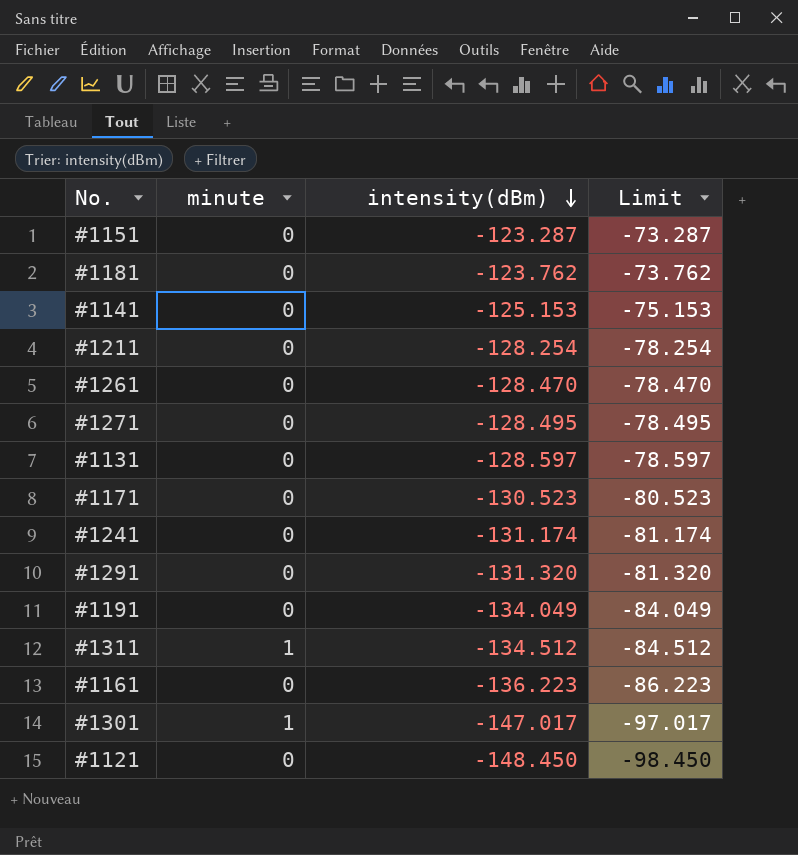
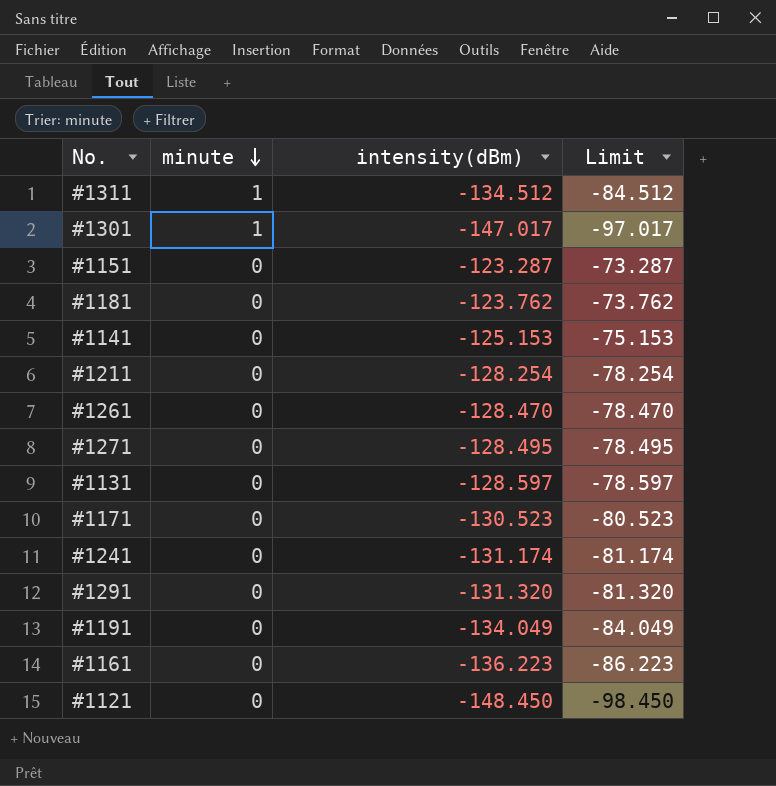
row order: intensity(dBm) descending -> minute descending

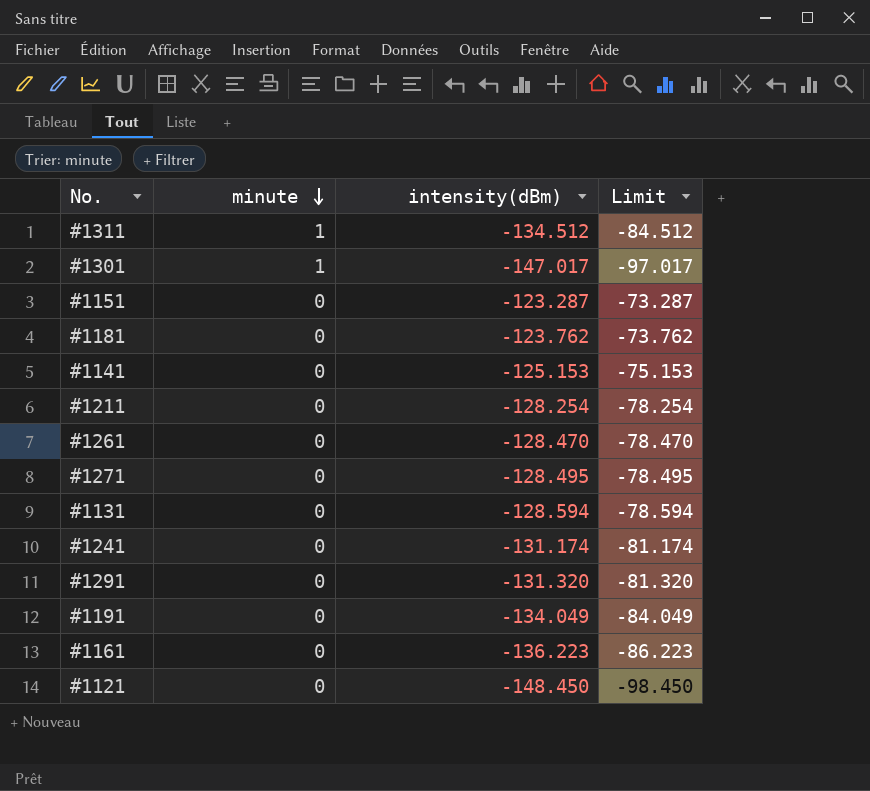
row #1171: 0 | -130.523 | -80.523 -> none
#1131 | intensity(dBm): -128.597 -> -128.594
#1131 | Limit: -78.597 -> -78.594

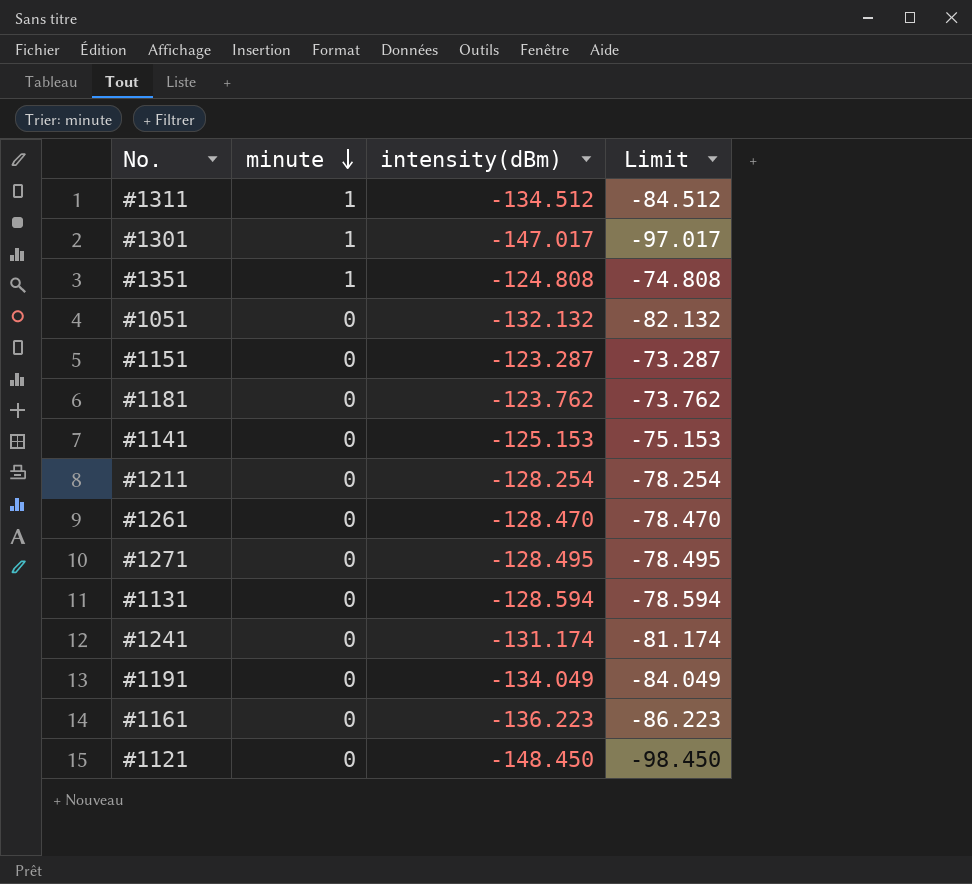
row #1291: 0 | -131.320 | -81.320 -> none
row #1351: none -> 1 | -124.808 | -74.808
row #1051: none -> 0 | -132.132 | -82.132

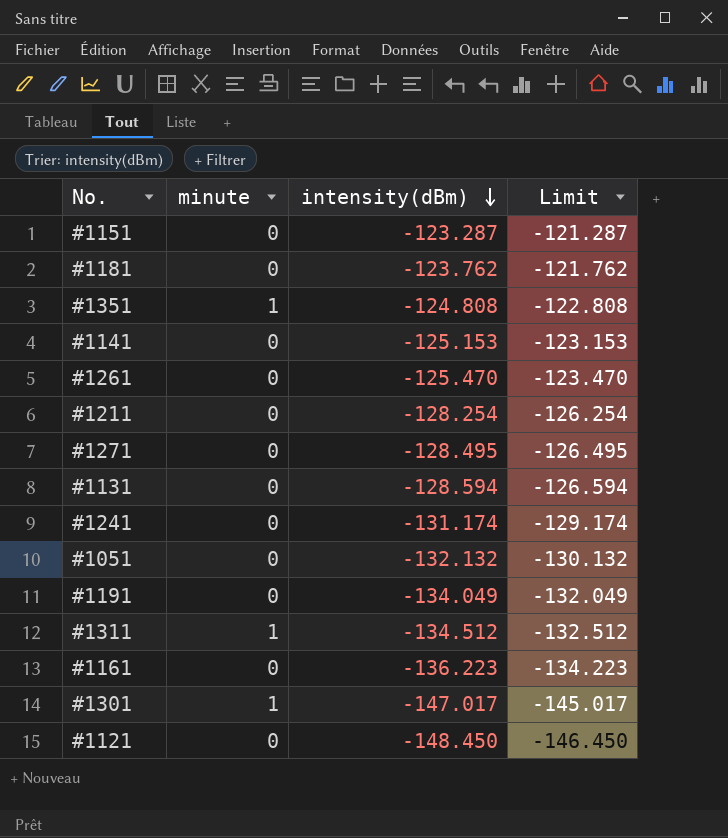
row order: minute descending -> intensity(dBm) descending
column Limit | formula: [intensity(dBm)] + 50 -> [intensity(dBm)] + 2
#1261 | intensity(dBm): -128.470 -> -125.470

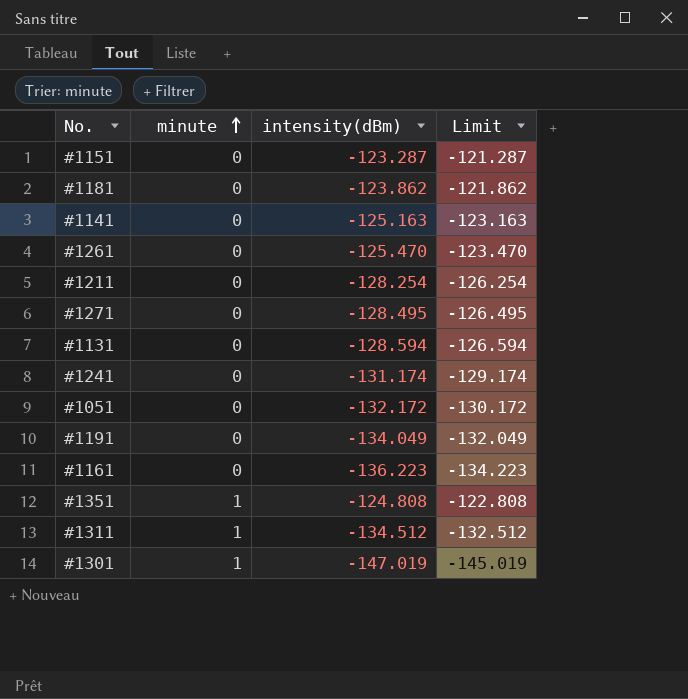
row order: intensity(dBm) descending -> minute ascending
row #1121: 0 | -148.450 | -146.450 -> none
#1181 | intensity(dBm): -123.762 -> -123.862
#1181 | Limit: -121.762 -> -121.862
#1141 | intensity(dBm): -125.153 -> -125.163
#1141 | Limit: -123.153 -> -123.163
#1051 | intensity(dBm): -132.132 -> -132.172
#1051 | Limit: -130.132 -> -130.172
#1301 | intensity(dBm): -147.017 -> -147.019
#1301 | Limit: -145.017 -> -145.019

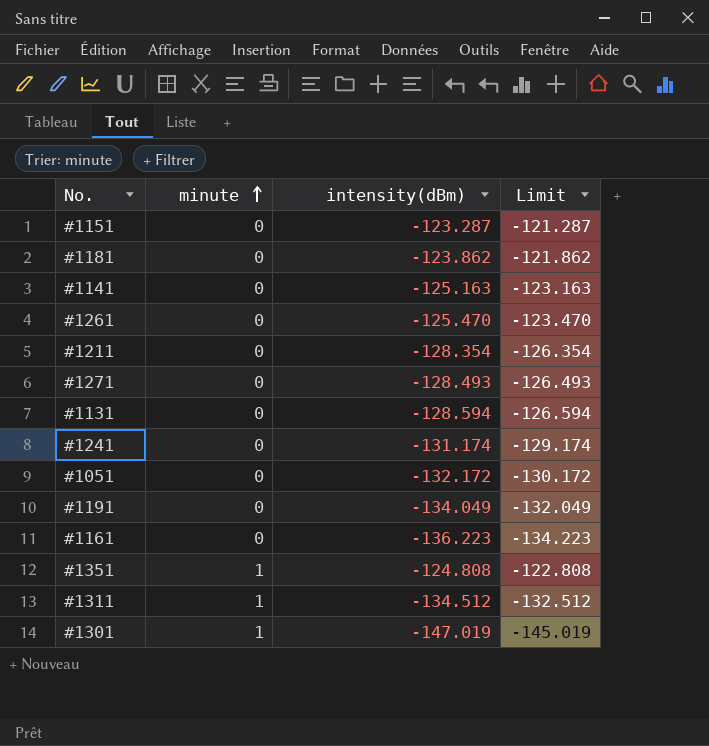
#1211 | intensity(dBm): -128.254 -> -128.354
#1211 | Limit: -126.254 -> -126.354
#1271 | intensity(dBm): -128.495 -> -128.493
#1271 | Limit: -126.495 -> -126.493

